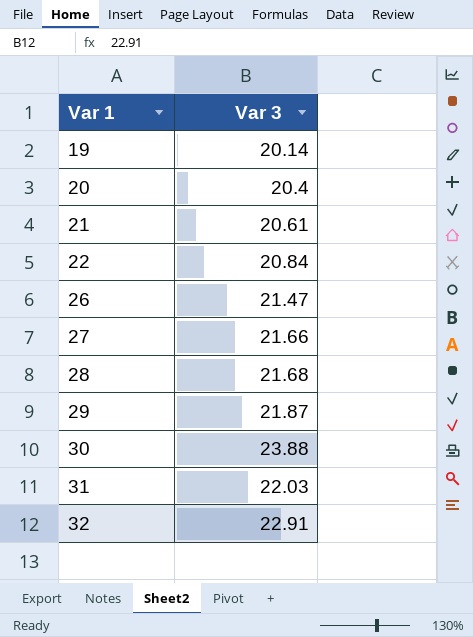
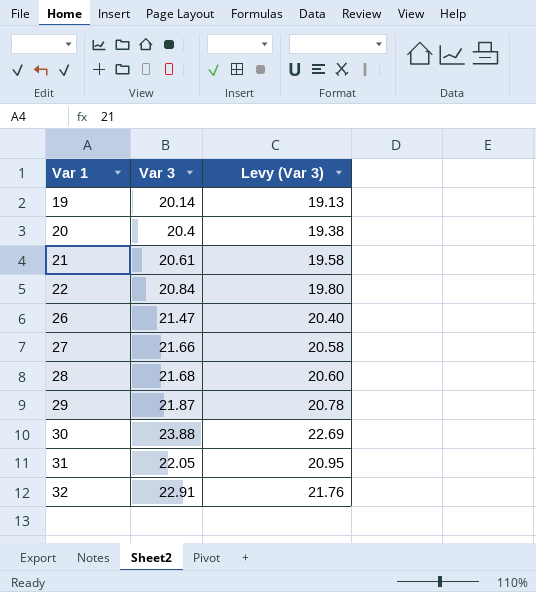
column Levy (Var 3) | formula: none -> [Var 3] * 0.95
31 | Var 3: 22.03 -> 22.05

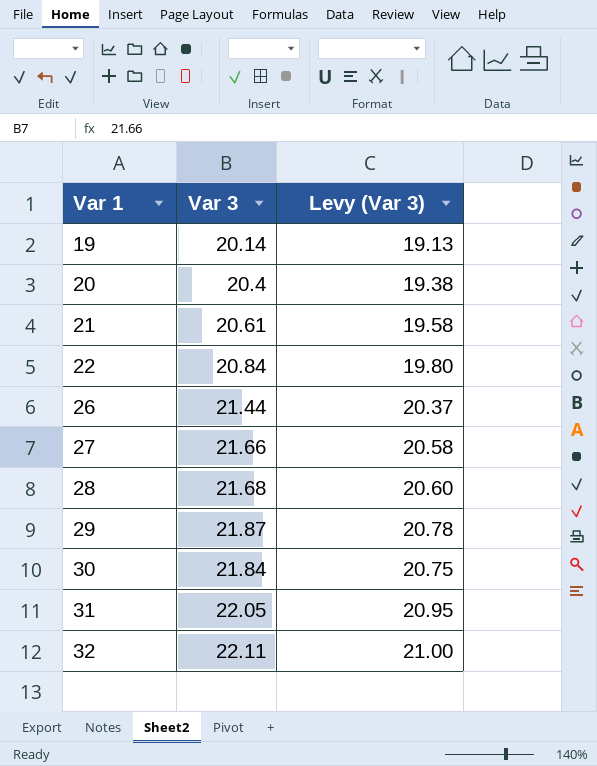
26 | Var 3: 21.47 -> 21.44
26 | Levy (Var 3): 20.40 -> 20.37
30 | Var 3: 23.88 -> 21.84
30 | Levy (Var 3): 22.69 -> 20.75
32 | Var 3: 22.91 -> 22.11
32 | Levy (Var 3): 21.76 -> 21.00

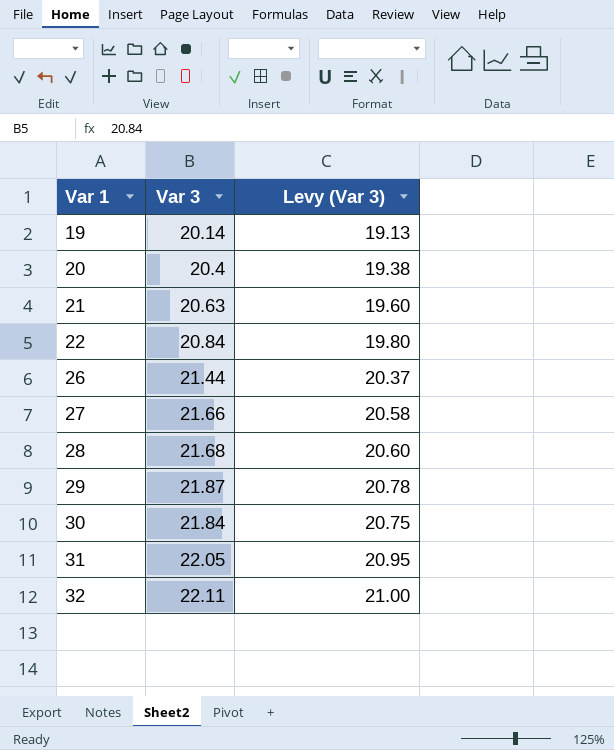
21 | Var 3: 20.61 -> 20.63
21 | Levy (Var 3): 19.58 -> 19.60

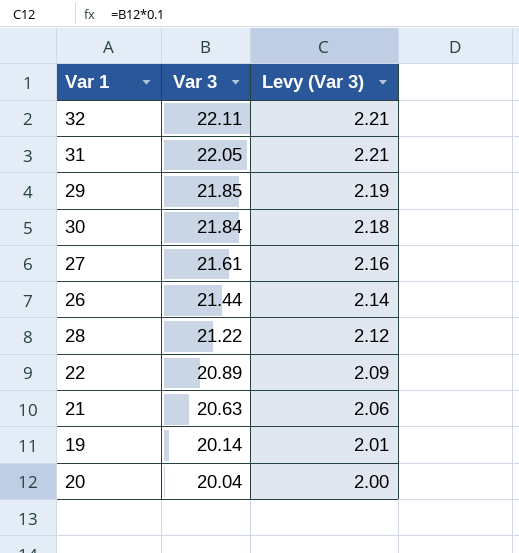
row order: Var 1 ascending -> Var 3 descending
column Levy (Var 3) | formula: [Var 3] * 0.95 -> [Var 3] * 0.1
29 | Var 3: 21.87 -> 21.85
27 | Var 3: 21.66 -> 21.61
28 | Var 3: 21.68 -> 21.22
22 | Var 3: 20.84 -> 20.89
20 | Var 3: 20.4 -> 20.04

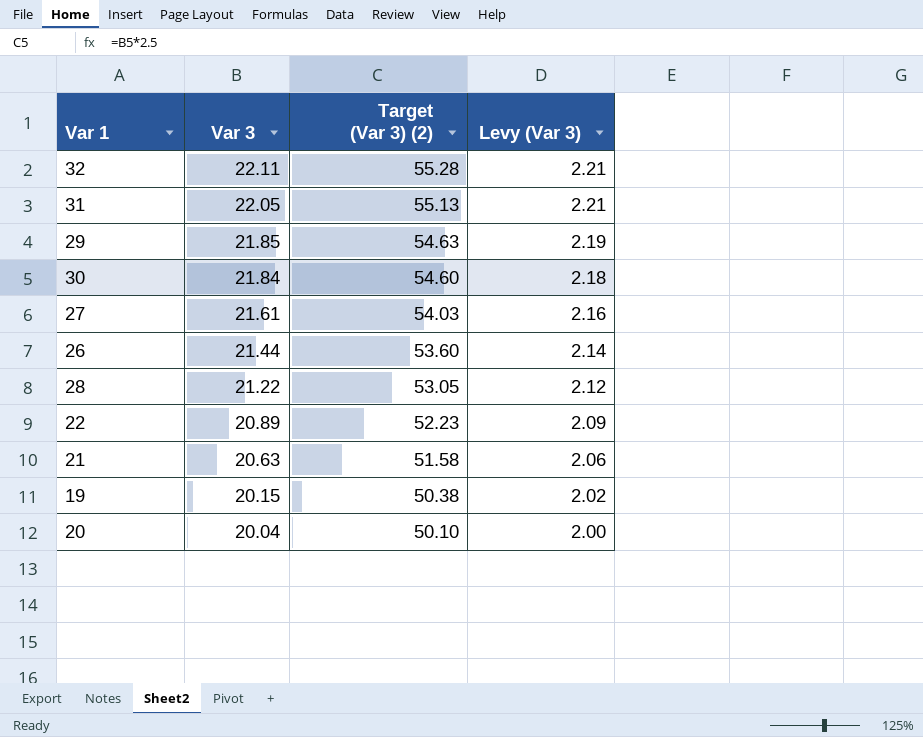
column Target (Var 3) (2) | formula: none -> [Var 3] * 2.5
19 | Var 3: 20.14 -> 20.15
19 | Levy (Var 3): 2.01 -> 2.02

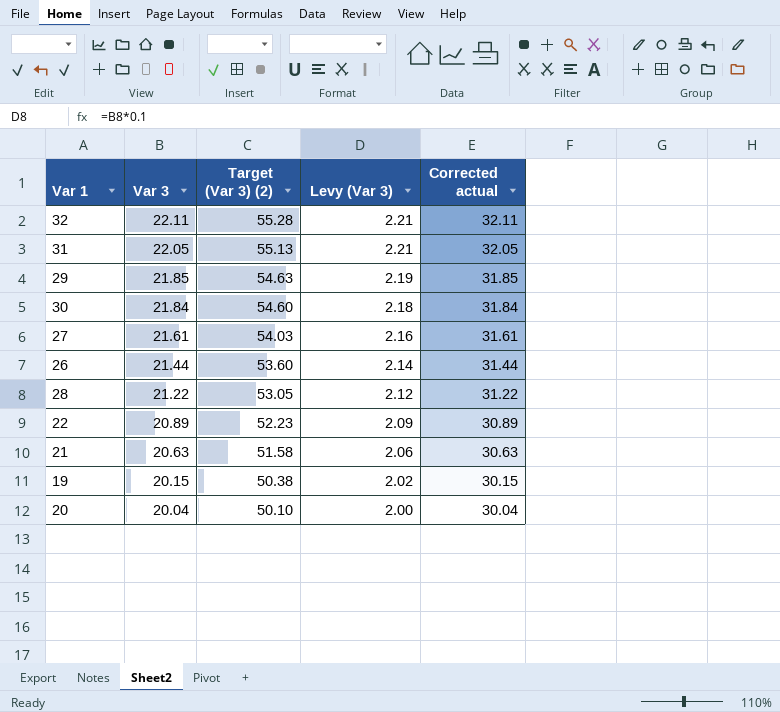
column Corrected actual | formula: none -> [Var 3] + 10

